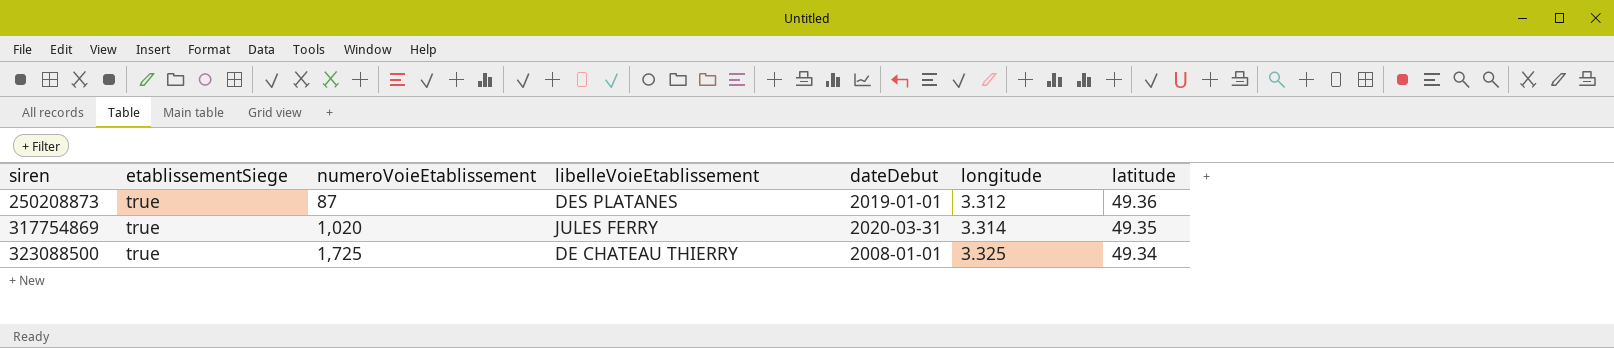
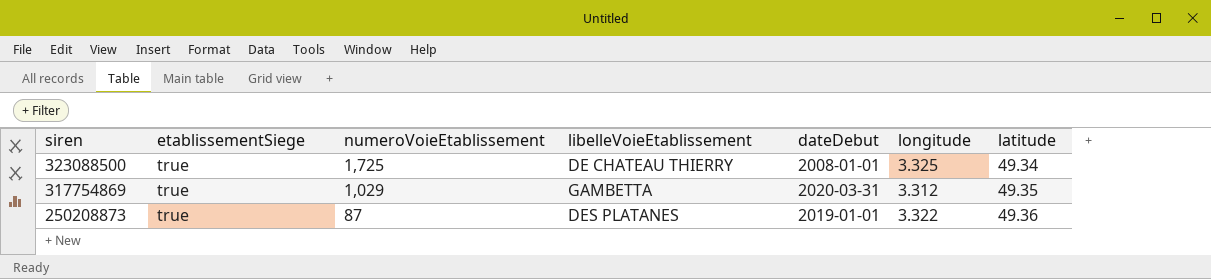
row order: siren ascending -> siren descending
317754869 | numeroVoieEtablissement: 1,020 -> 1,029
317754869 | libelleVoieEtablissement: JULES FERRY -> GAMBETTA
317754869 | longitude: 3.314 -> 3.312
250208873 | longitude: 3.312 -> 3.322

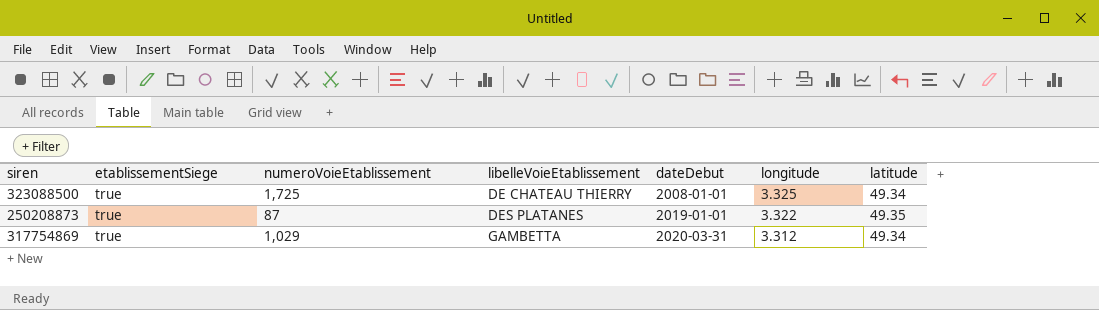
row order: siren descending -> libelleVoieEtablissement ascending
250208873 | latitude: 49.36 -> 49.35
317754869 | latitude: 49.35 -> 49.34

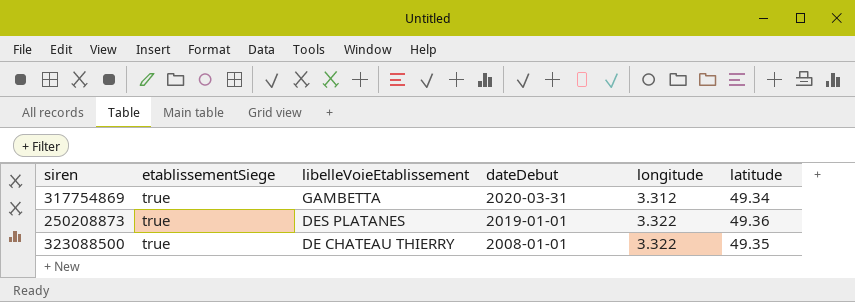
row order: libelleVoieEtablissement ascending -> libelleVoieEtablissement descending
column numeroVoieEtablissement | position: 3 -> none
250208873 | latitude: 49.35 -> 49.36
323088500 | longitude: 3.325 -> 3.322
323088500 | latitude: 49.34 -> 49.35

